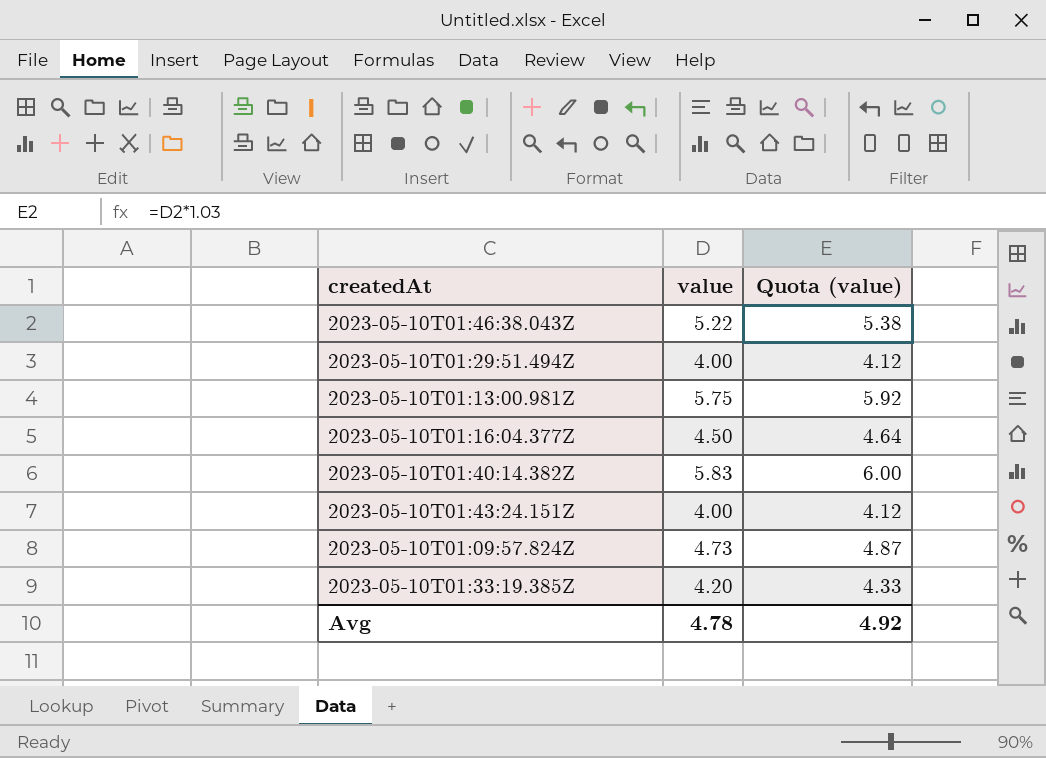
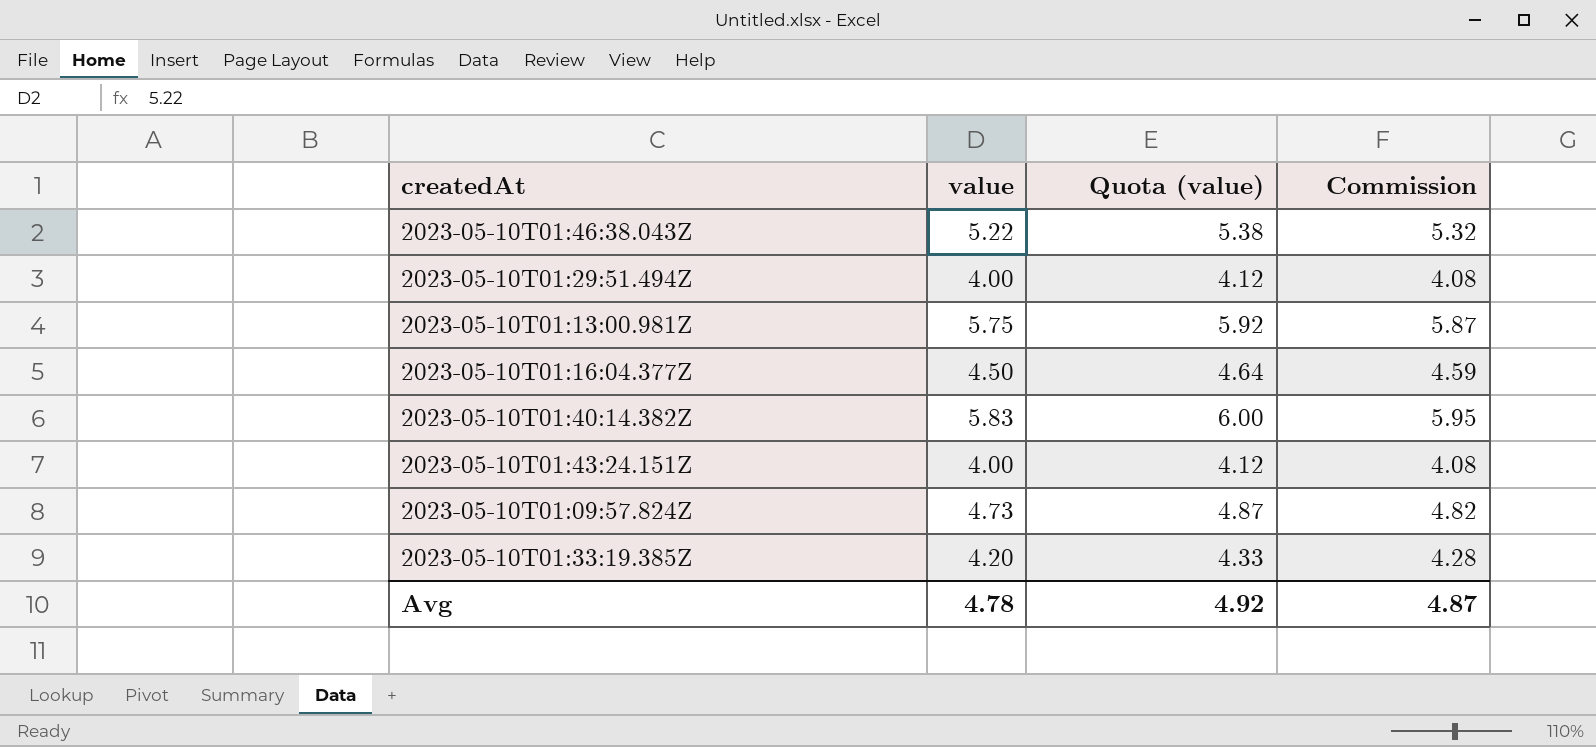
column Commission | formula: none -> [value] * 1.02

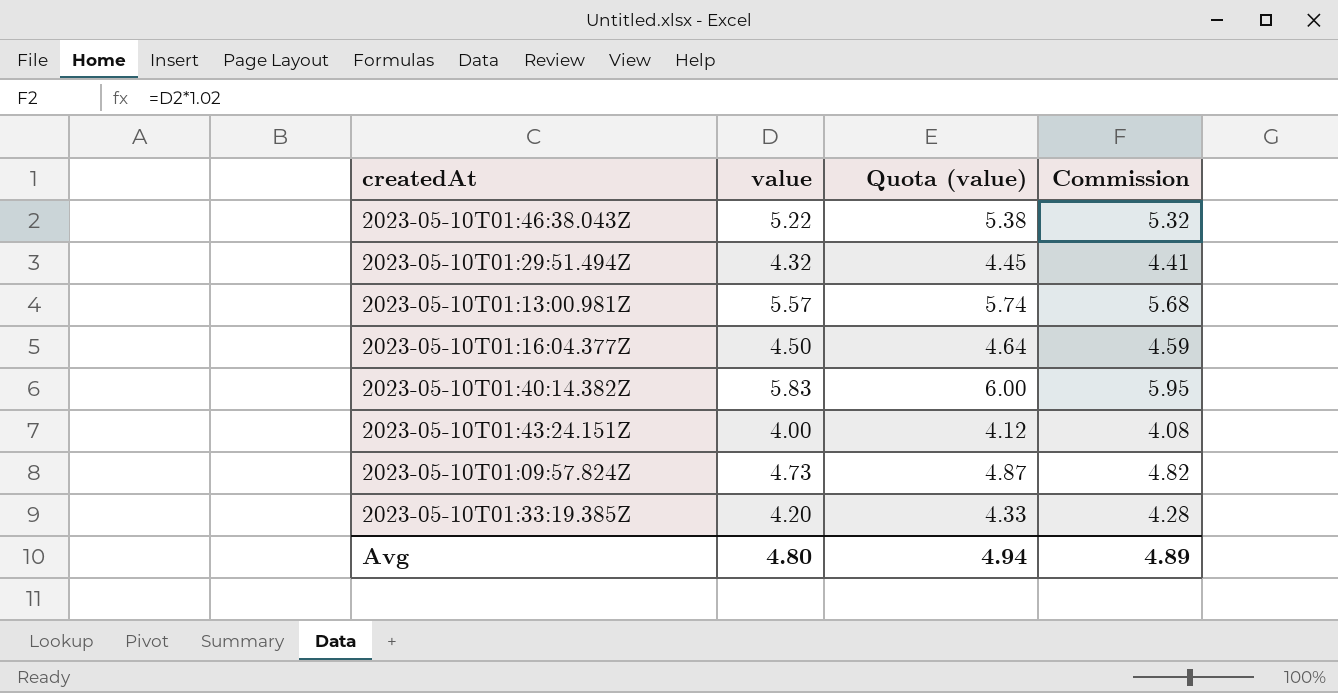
2023-05-10T01:29:51.494Z | value: 4.00 -> 4.32
2023-05-10T01:29:51.494Z | Quota (value): 4.12 -> 4.45
2023-05-10T01:29:51.494Z | Commission: 4.08 -> 4.41
2023-05-10T01:13:00.981Z | value: 5.75 -> 5.57
2023-05-10T01:13:00.981Z | Quota (value): 5.92 -> 5.74
2023-05-10T01:13:00.981Z | Commission: 5.87 -> 5.68
Avg | value: 4.78 -> 4.80
Avg | Quota (value): 4.92 -> 4.94
Avg | Commission: 4.87 -> 4.89

